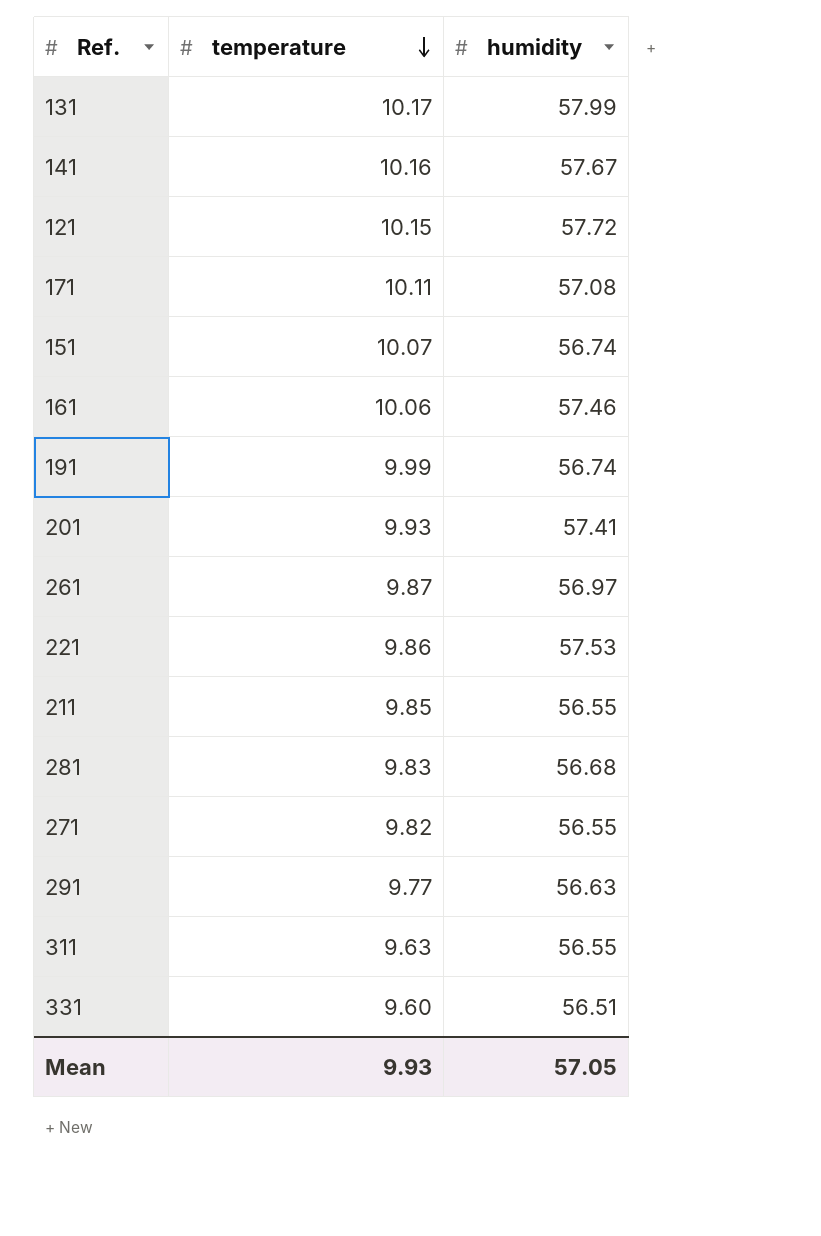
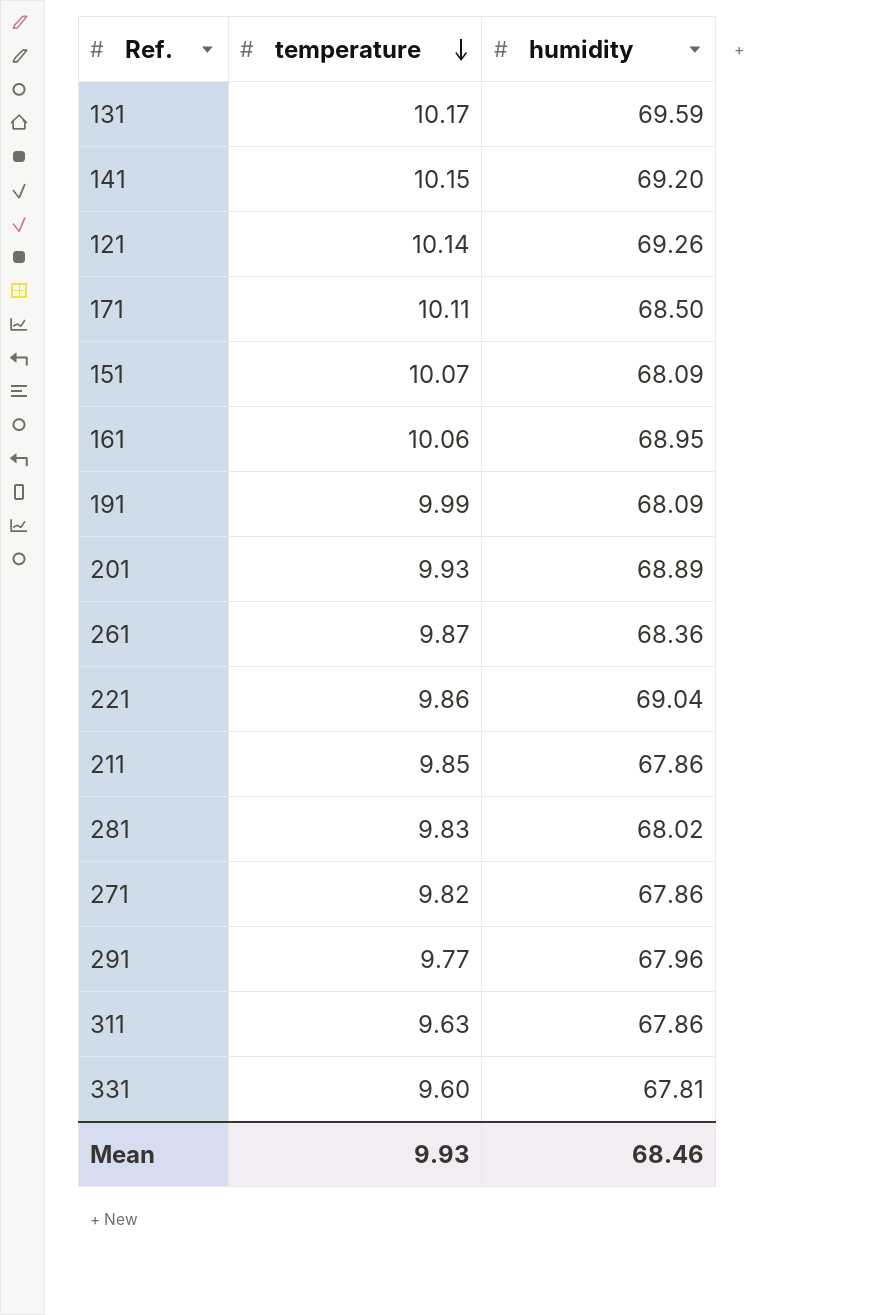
131 | humidity: 57.99 -> 69.59
141 | temperature: 10.16 -> 10.15
141 | humidity: 57.67 -> 69.20
121 | temperature: 10.15 -> 10.14
121 | humidity: 57.72 -> 69.26
171 | humidity: 57.08 -> 68.50
151 | humidity: 56.74 -> 68.09
161 | humidity: 57.46 -> 68.95
191 | humidity: 56.74 -> 68.09
201 | humidity: 57.41 -> 68.89
261 | humidity: 56.97 -> 68.36
221 | humidity: 57.53 -> 69.04
211 | humidity: 56.55 -> 67.86
281 | humidity: 56.68 -> 68.02
271 | humidity: 56.55 -> 67.86
291 | humidity: 56.63 -> 67.96
311 | humidity: 56.55 -> 67.86
331 | humidity: 56.51 -> 67.81
Mean | humidity: 57.05 -> 68.46

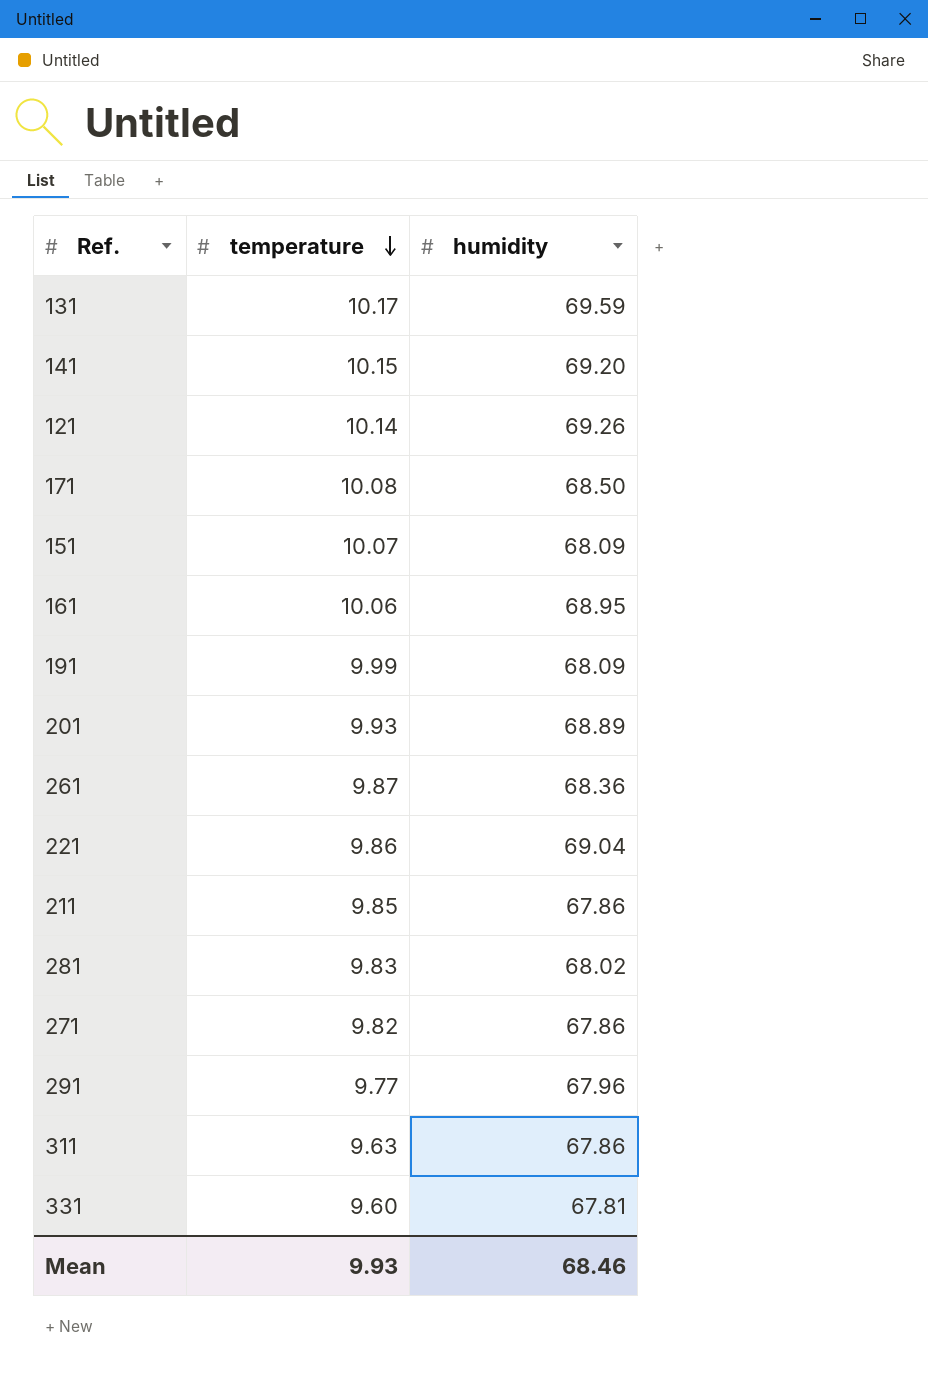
171 | temperature: 10.11 -> 10.08

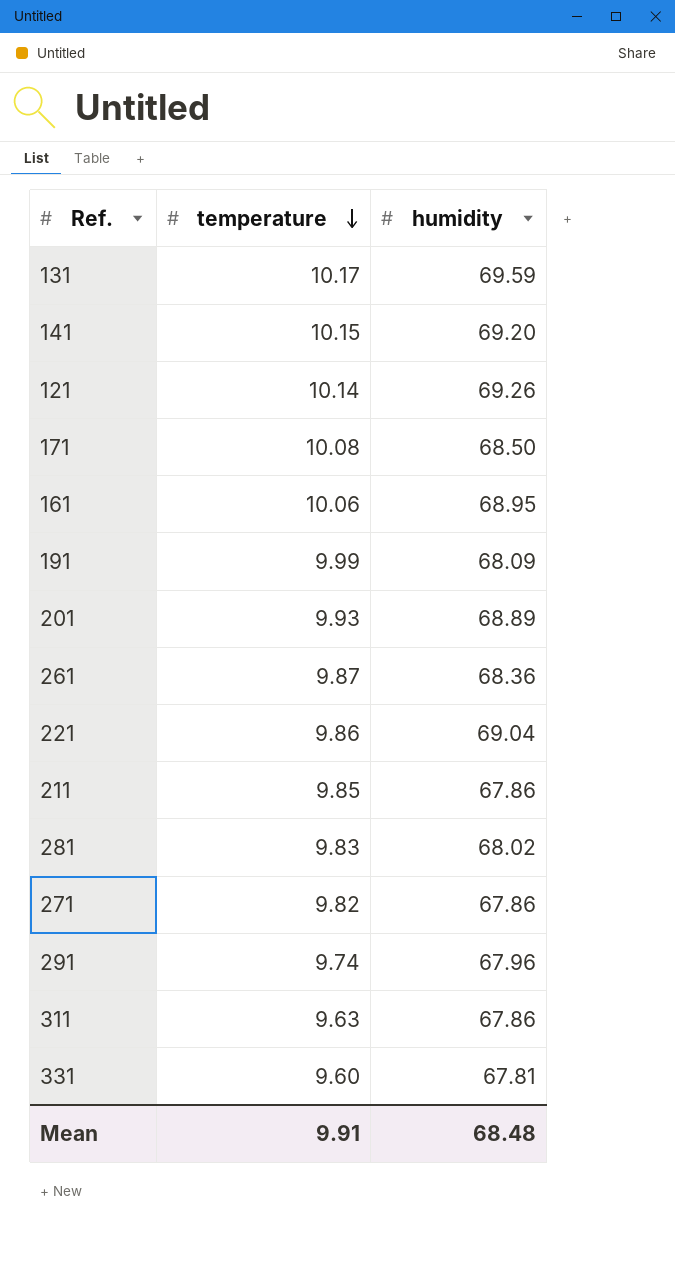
row 151: 10.07 | 68.09 -> none
291 | temperature: 9.77 -> 9.74
Mean | temperature: 9.93 -> 9.91
Mean | humidity: 68.46 -> 68.48

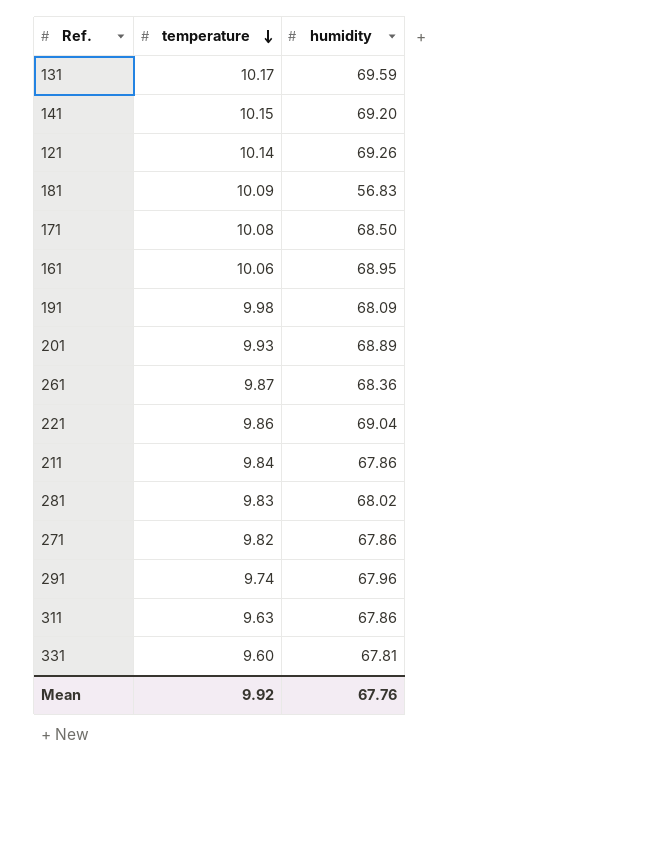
row 181: none -> 10.09 | 56.83
191 | temperature: 9.99 -> 9.98
211 | temperature: 9.85 -> 9.84
Mean | temperature: 9.91 -> 9.92
Mean | humidity: 68.48 -> 67.76

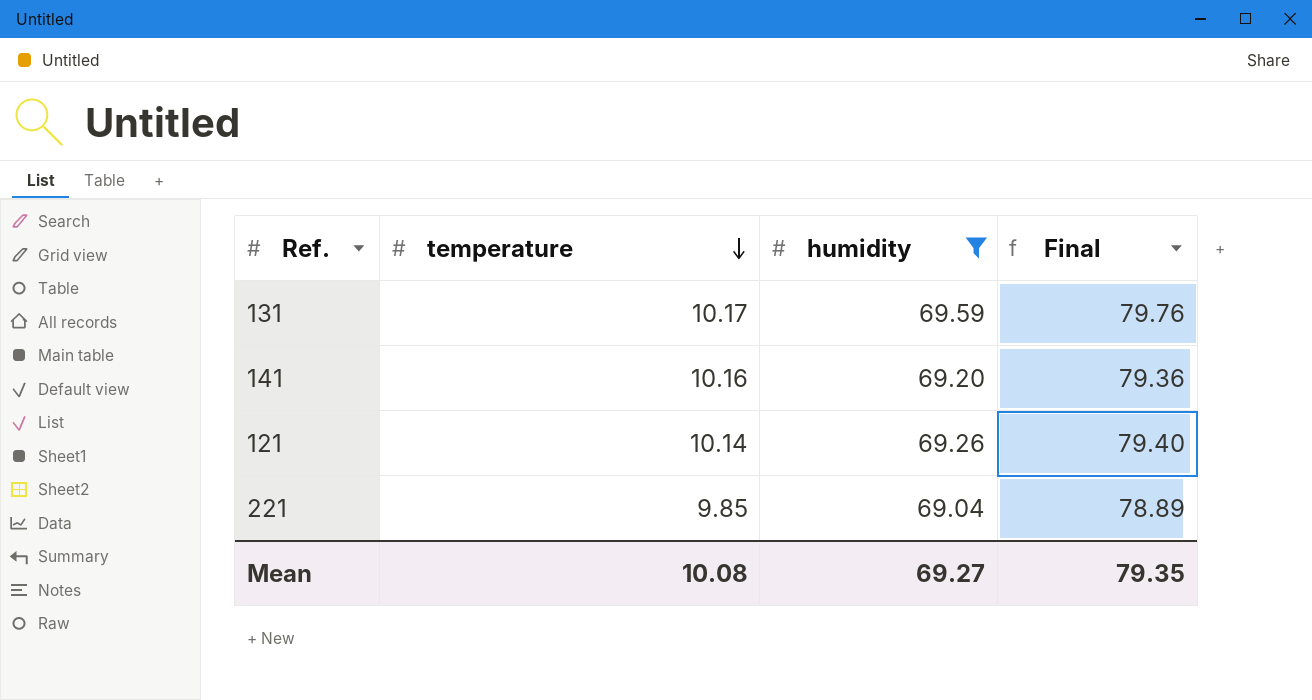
filter: none -> humidity >= 69.04
column Final | formula: none -> [temperature] + [humidity]
141 | temperature: 10.15 -> 10.16
221 | temperature: 9.86 -> 9.85
Mean | temperature: 9.92 -> 10.08
Mean | humidity: 67.76 -> 69.27

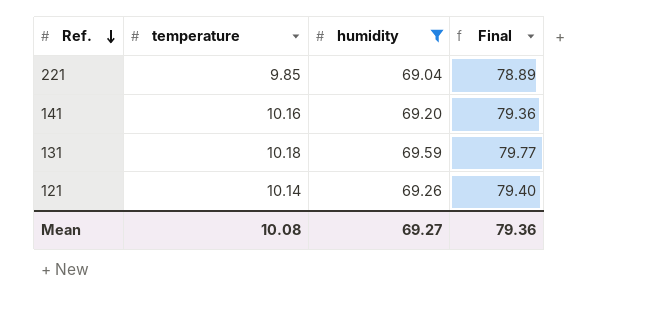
row order: temperature descending -> Ref. descending
131 | temperature: 10.17 -> 10.18
131 | Final: 79.76 -> 79.77
Mean | Final: 79.35 -> 79.36

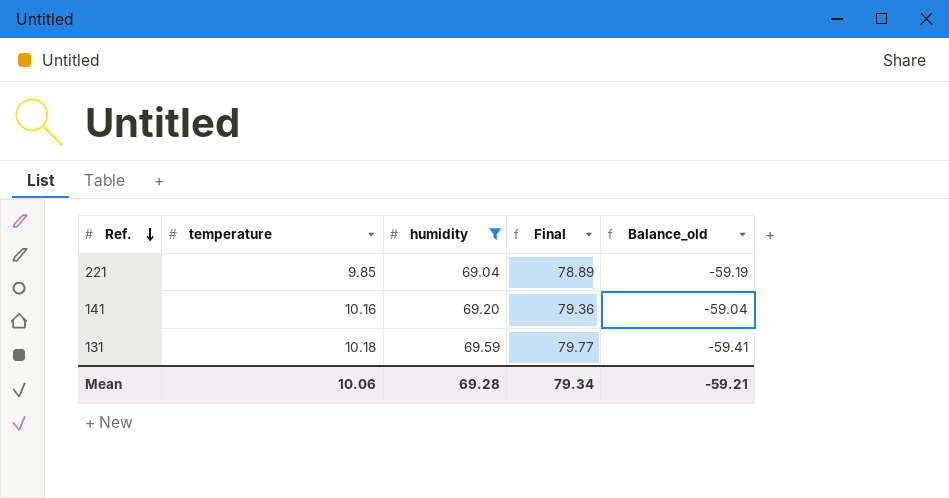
column Balance_old | formula: none -> [temperature] - [humidity]
row 121: 10.14 | 69.26 | 79.40 -> none
Mean | temperature: 10.08 -> 10.06
Mean | humidity: 69.27 -> 69.28
Mean | Final: 79.36 -> 79.34

